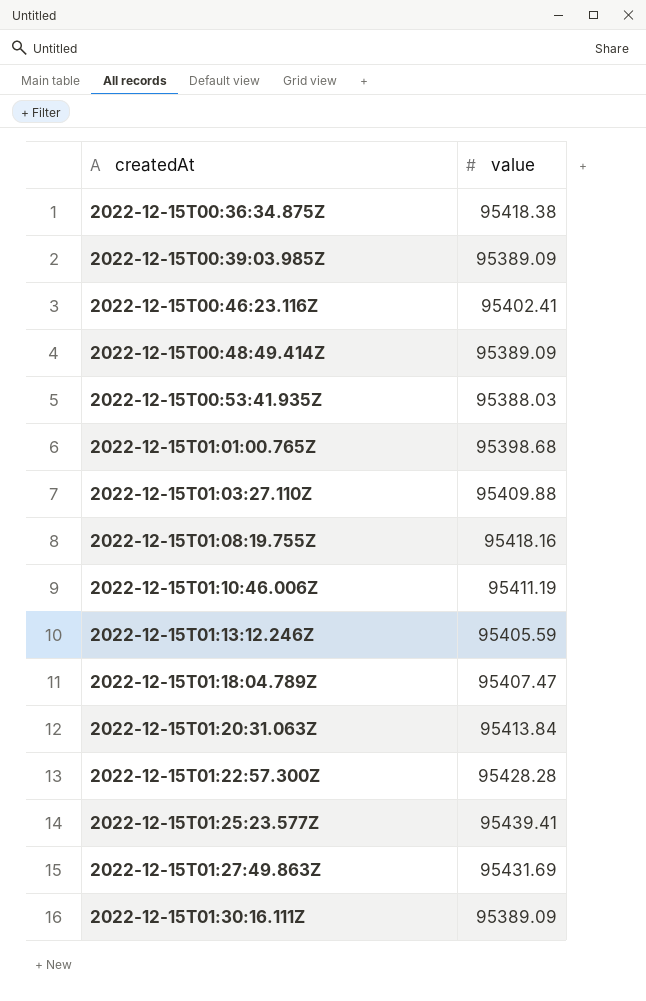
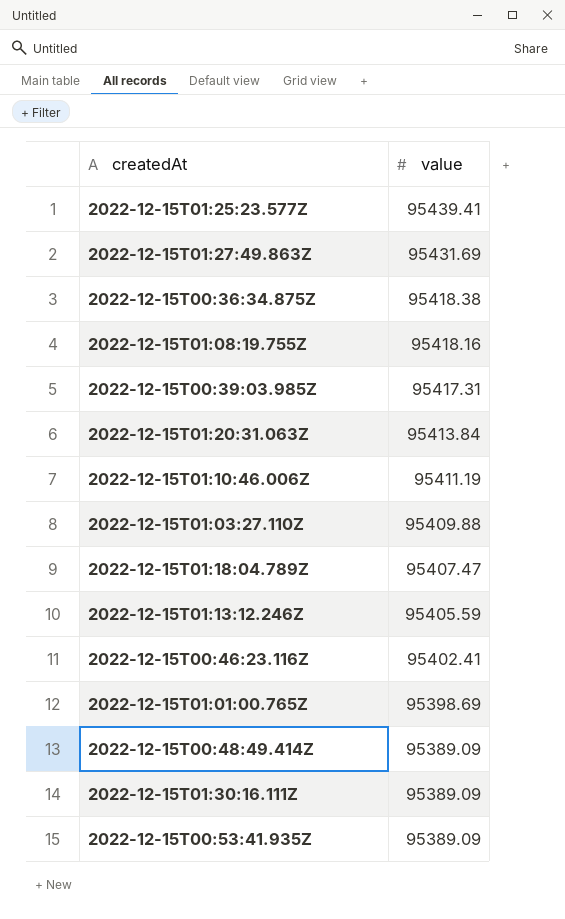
row order: createdAt ascending -> value descending
row 2022-12-15T01:22:57.300Z: 95428.28 -> none
2022-12-15T00:39:03.985Z | value: 95389.09 -> 95417.31
2022-12-15T01:01:00.765Z | value: 95398.68 -> 95398.69
2022-12-15T00:53:41.935Z | value: 95388.03 -> 95389.09

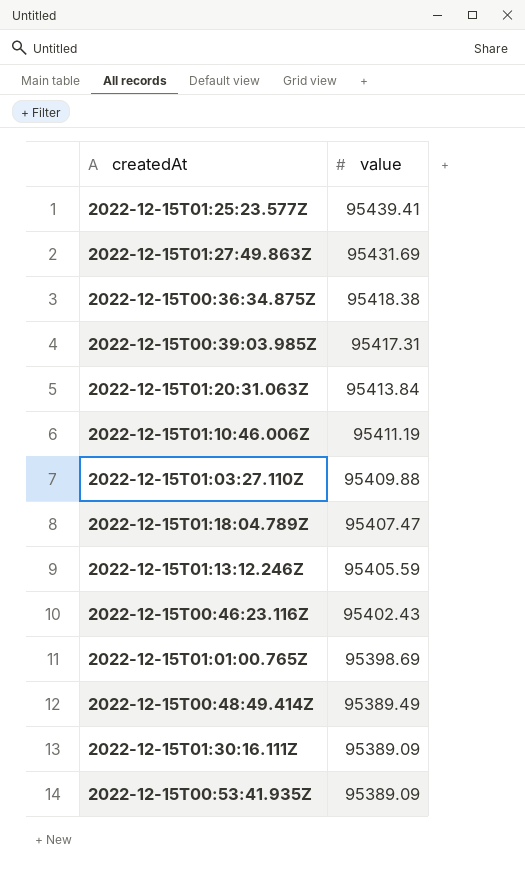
row 2022-12-15T01:08:19.755Z: 95418.16 -> none
2022-12-15T00:46:23.116Z | value: 95402.41 -> 95402.43
2022-12-15T00:48:49.414Z | value: 95389.09 -> 95389.49

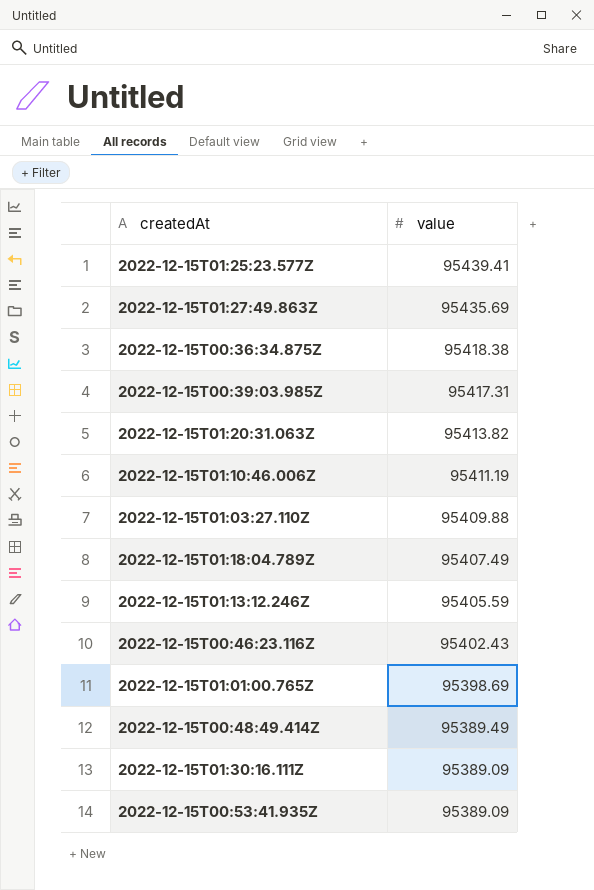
2022-12-15T01:27:49.863Z | value: 95431.69 -> 95435.69
2022-12-15T01:20:31.063Z | value: 95413.84 -> 95413.82
2022-12-15T01:18:04.789Z | value: 95407.47 -> 95407.49

